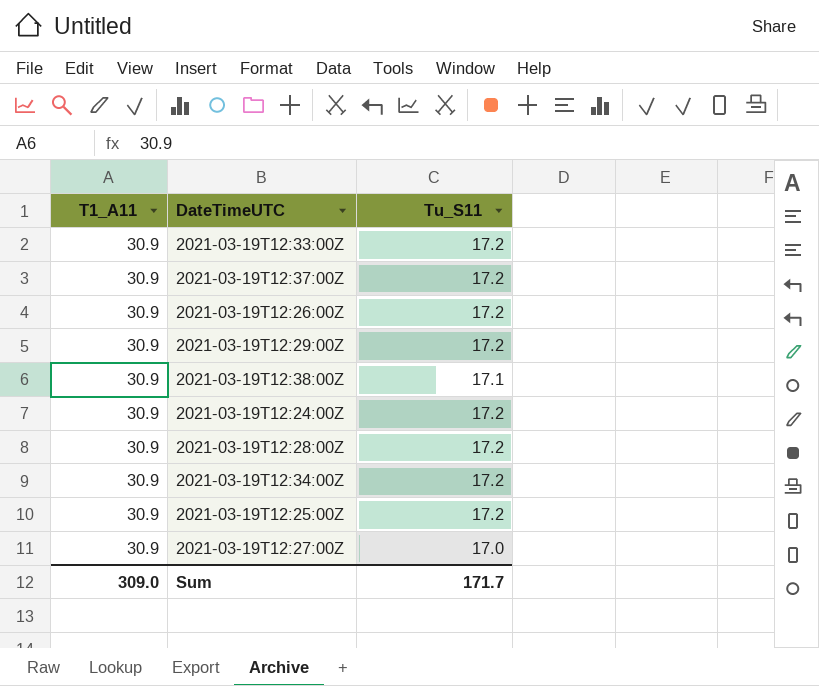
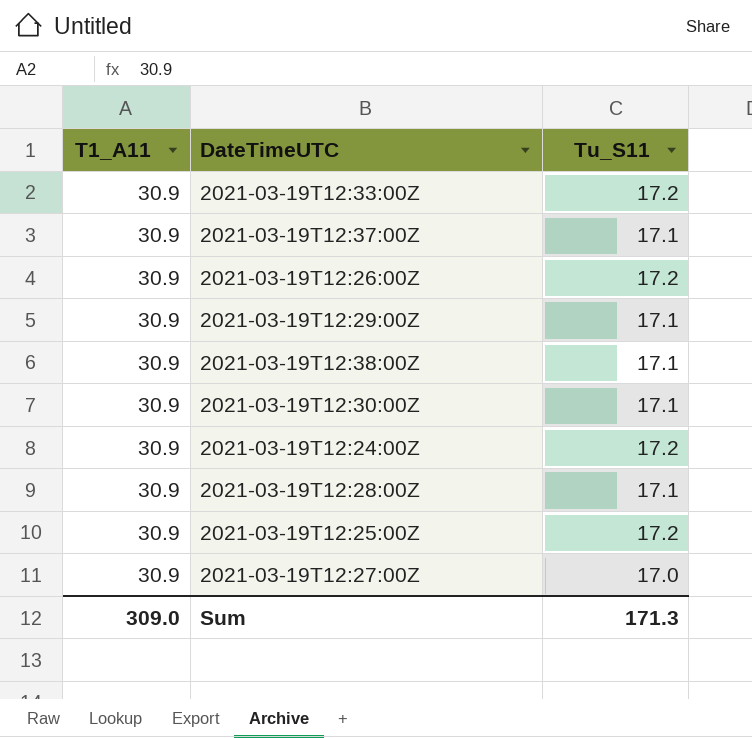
row 2021-03-19T12:34:00Z: 30.9 | 17.2 -> none
2021-03-19T12:37:00Z | Tu_S11: 17.2 -> 17.1
2021-03-19T12:29:00Z | Tu_S11: 17.2 -> 17.1
row 2021-03-19T12:30:00Z: none -> 30.9 | 17.1
2021-03-19T12:28:00Z | Tu_S11: 17.2 -> 17.1
Sum | Tu_S11: 171.7 -> 171.3

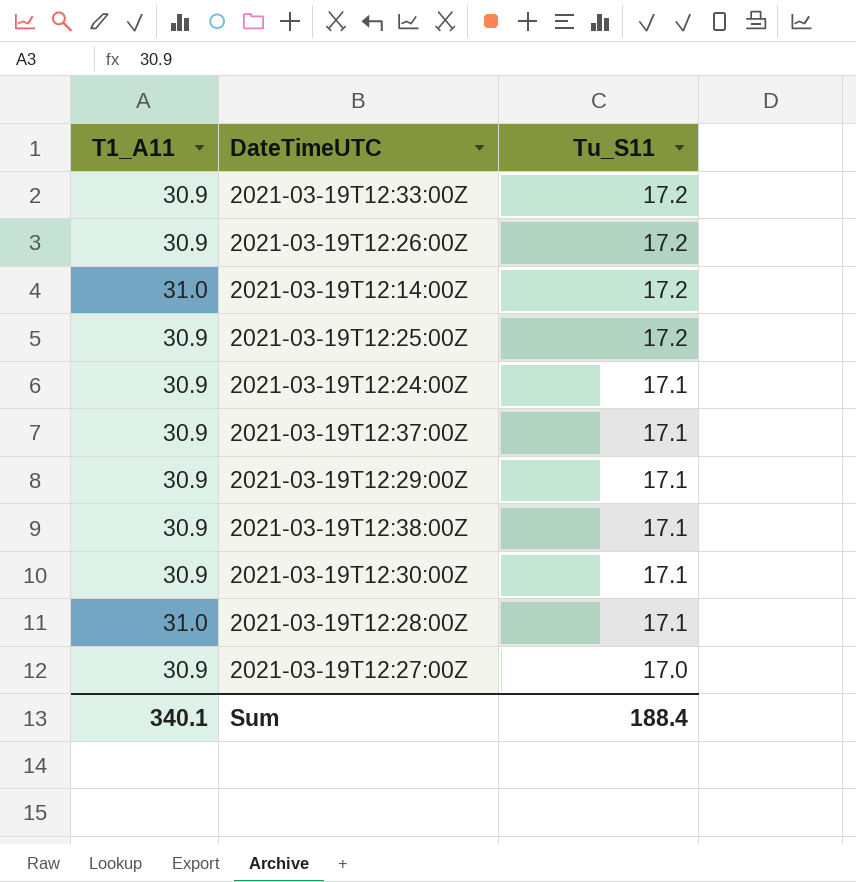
row order: none -> Tu_S11 descending
row 2021-03-19T12:14:00Z: none -> 31.0 | 17.2
2021-03-19T12:24:00Z | Tu_S11: 17.2 -> 17.1
2021-03-19T12:28:00Z | T1_A11: 30.9 -> 31.0
Sum | T1_A11: 309.0 -> 340.1
Sum | Tu_S11: 171.3 -> 188.4

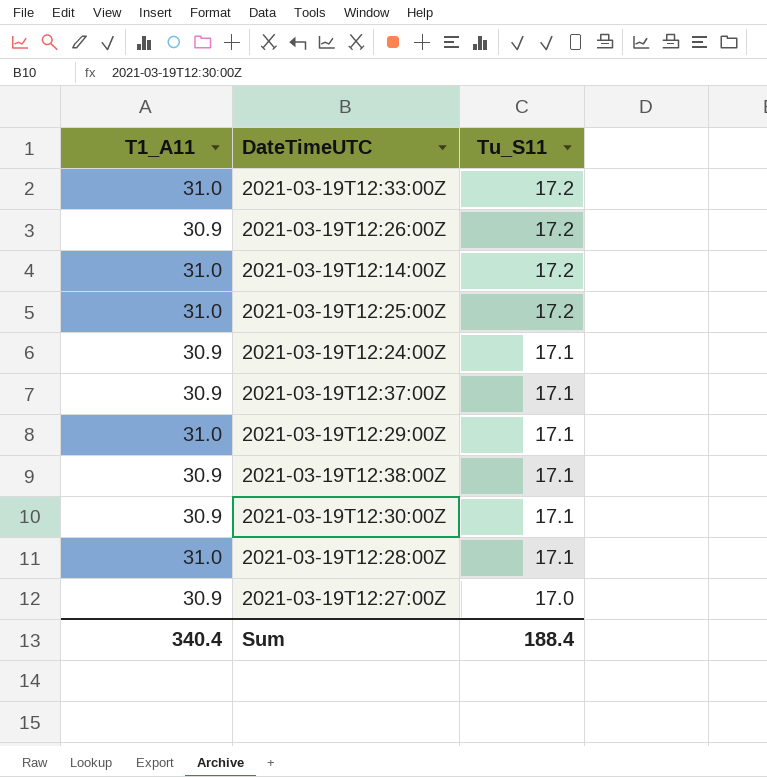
2021-03-19T12:33:00Z | T1_A11: 30.9 -> 31.0
2021-03-19T12:25:00Z | T1_A11: 30.9 -> 31.0
2021-03-19T12:29:00Z | T1_A11: 30.9 -> 31.0
Sum | T1_A11: 340.1 -> 340.4

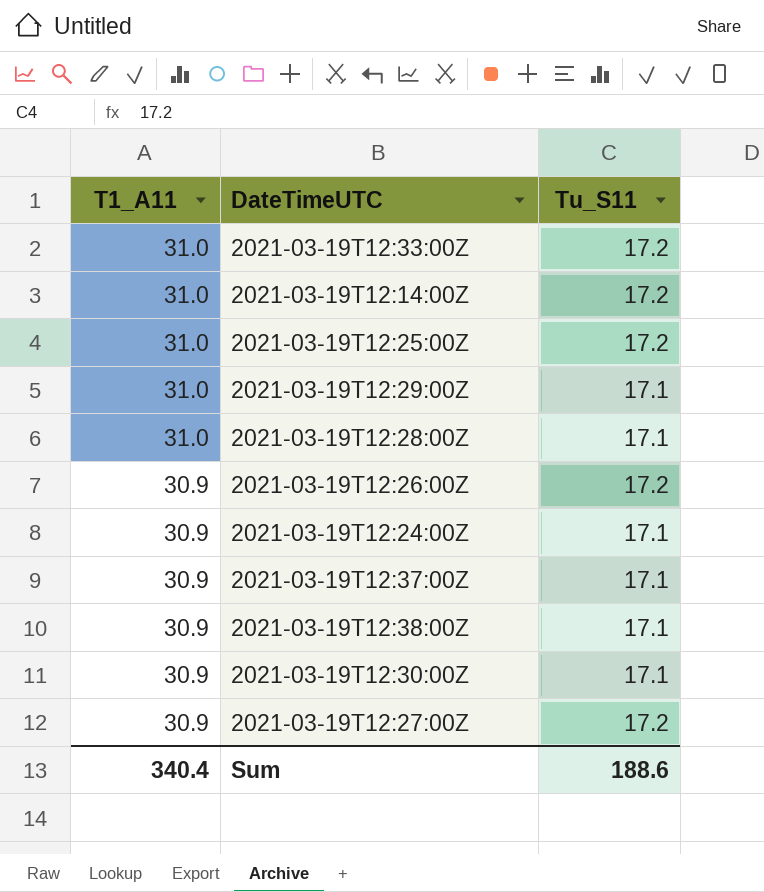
row order: Tu_S11 descending -> T1_A11 descending
2021-03-19T12:27:00Z | Tu_S11: 17.0 -> 17.2
Sum | Tu_S11: 188.4 -> 188.6

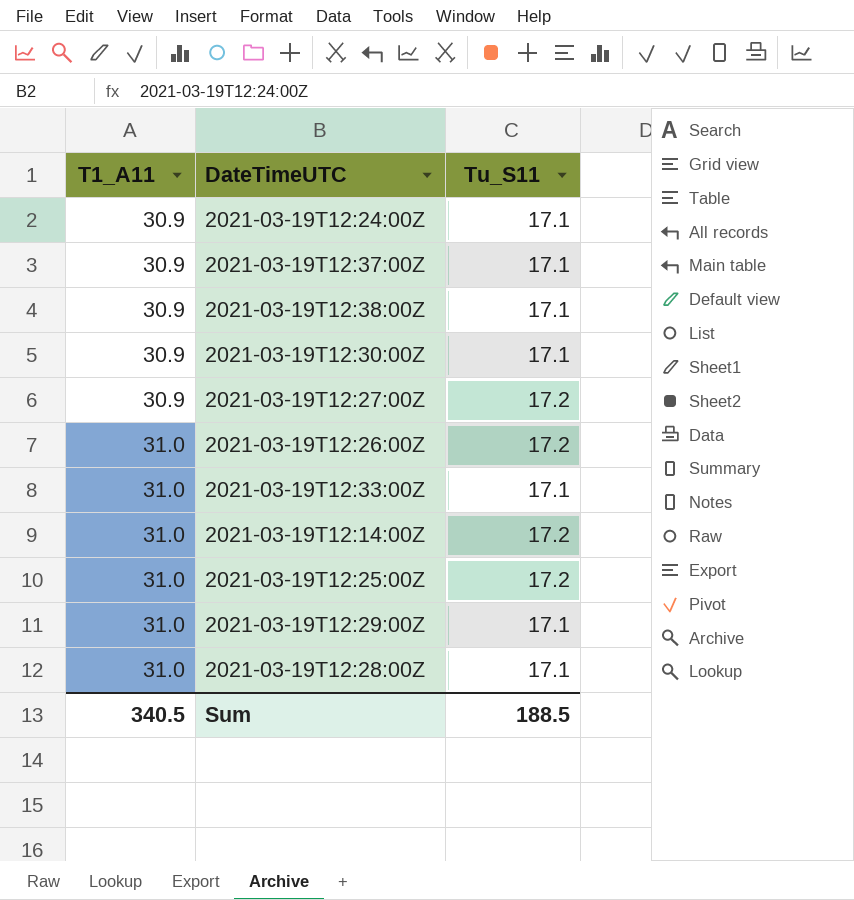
row order: T1_A11 descending -> T1_A11 ascending
2021-03-19T12:26:00Z | T1_A11: 30.9 -> 31.0
2021-03-19T12:33:00Z | Tu_S11: 17.2 -> 17.1
Sum | T1_A11: 340.4 -> 340.5
Sum | Tu_S11: 188.6 -> 188.5

